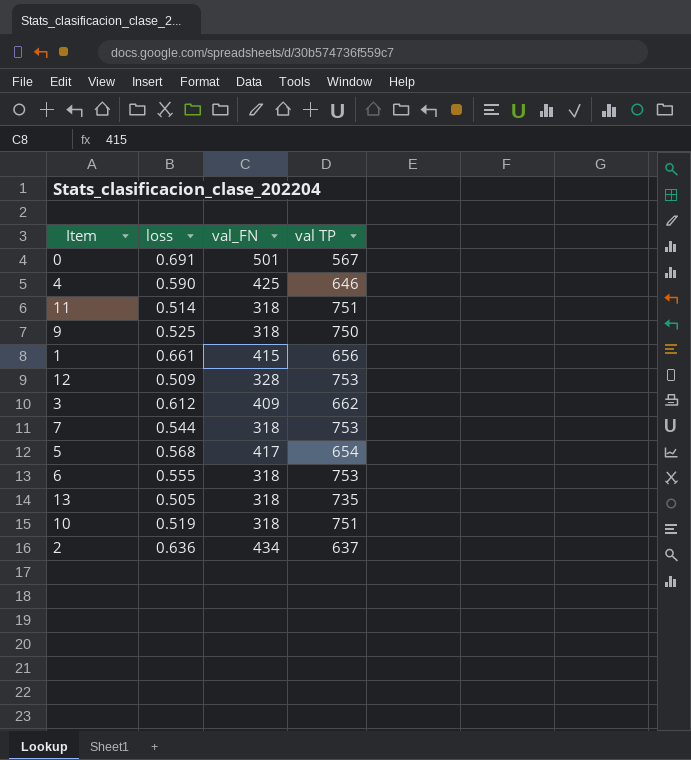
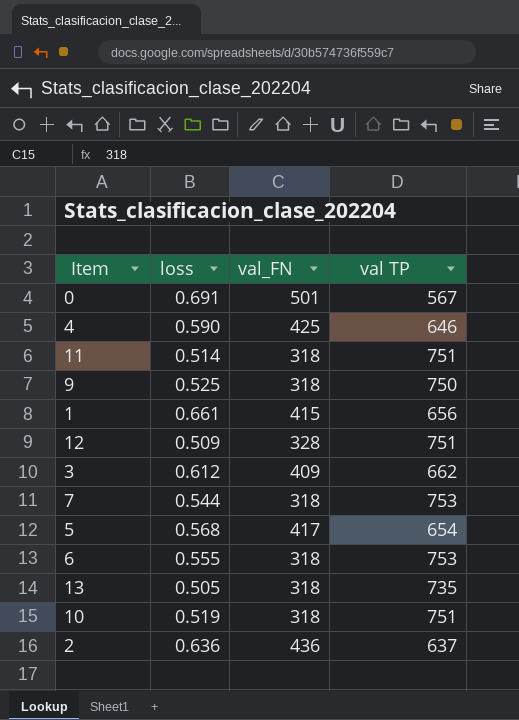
12 | val TP: 753 -> 751
2 | val_FN: 434 -> 436

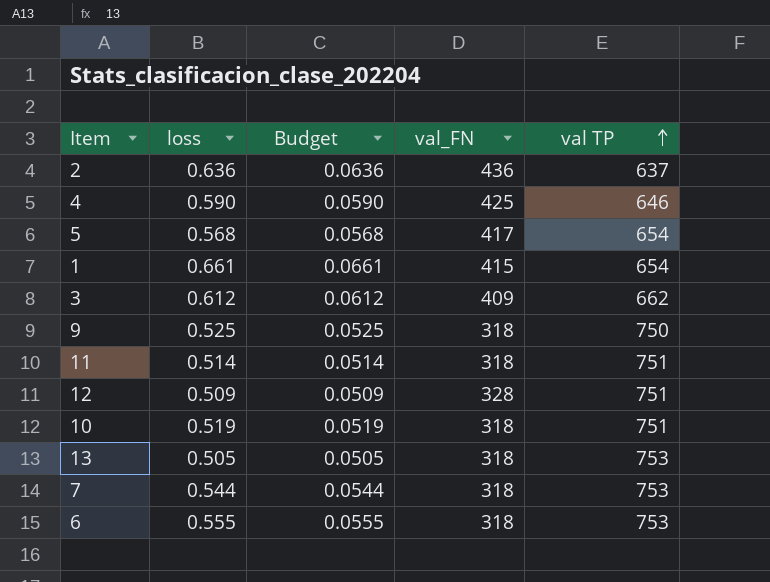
row order: none -> val TP ascending
column Budget | formula: none -> [loss] * 0.1
row 0: 0.691 | 501 | 567 -> none
1 | val TP: 656 -> 654
13 | val TP: 735 -> 753

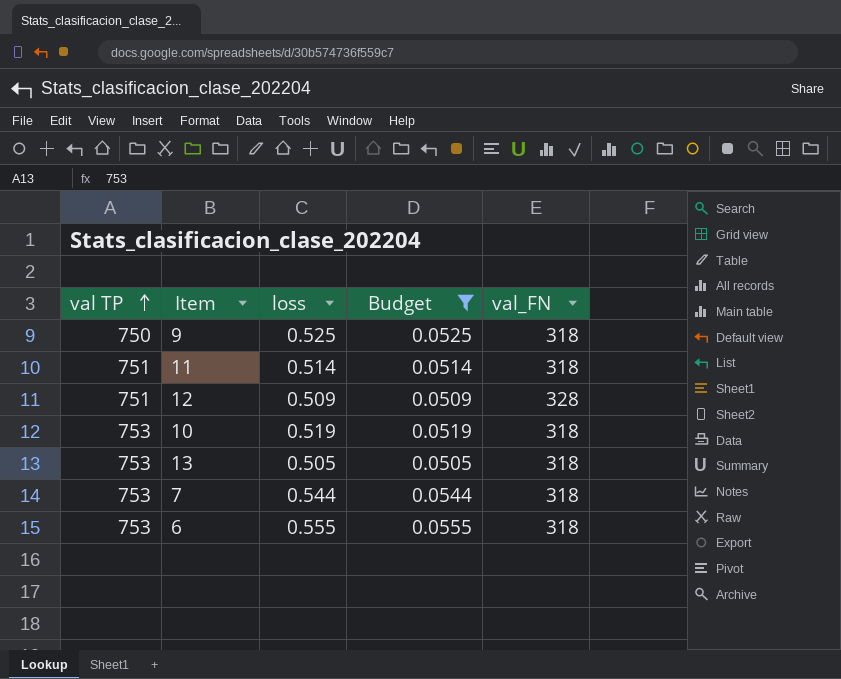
filter: none -> Budget <= 0.0555
column val TP | position: 5 -> 1
10 | val TP: 751 -> 753

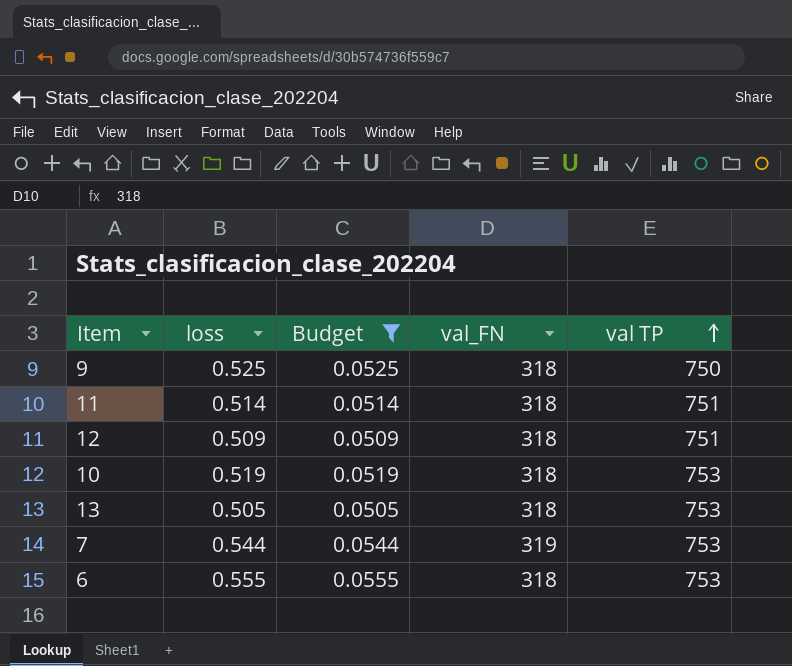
column val TP | position: 1 -> 5
12 | val_FN: 328 -> 318
7 | val_FN: 318 -> 319

